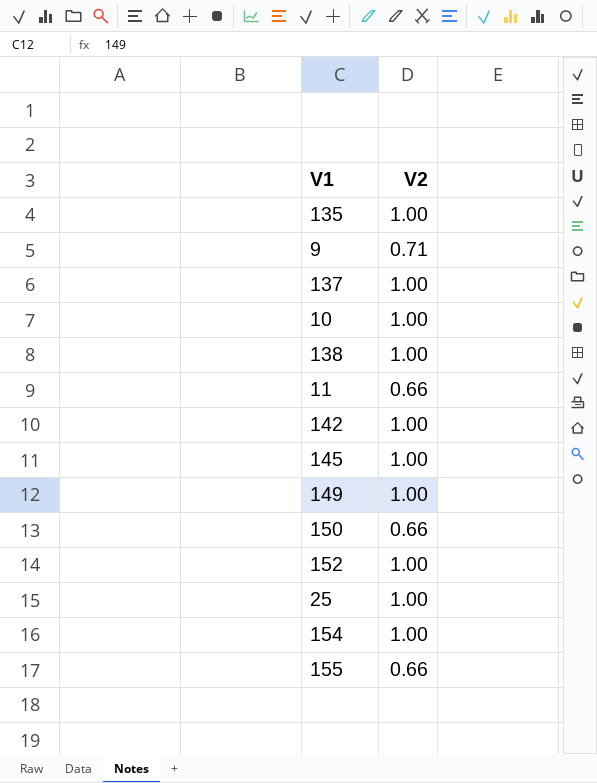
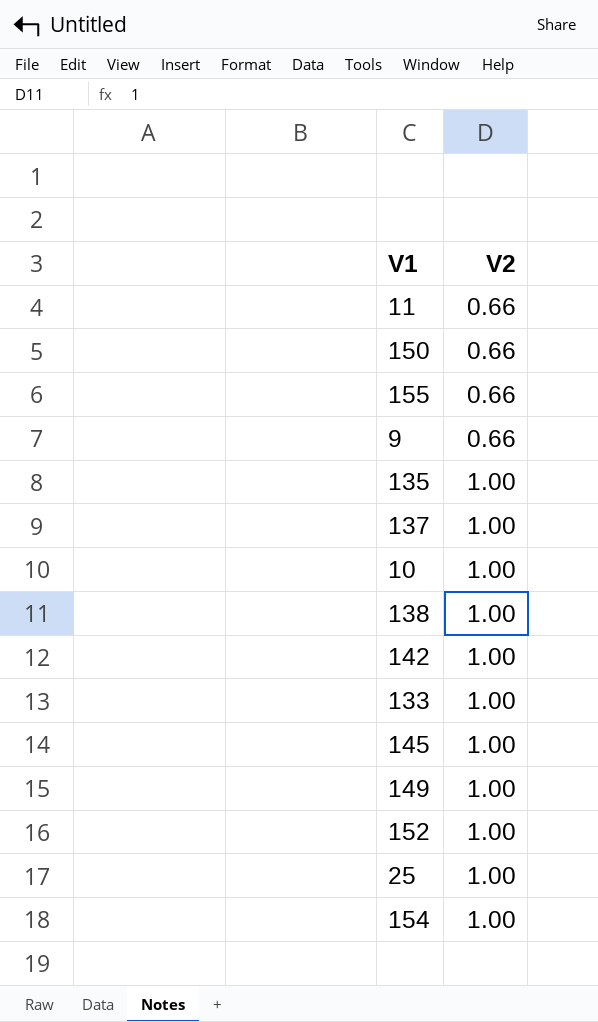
row order: none -> V2 ascending
9 | V2: 0.71 -> 0.66
row 133: none -> 1.00

